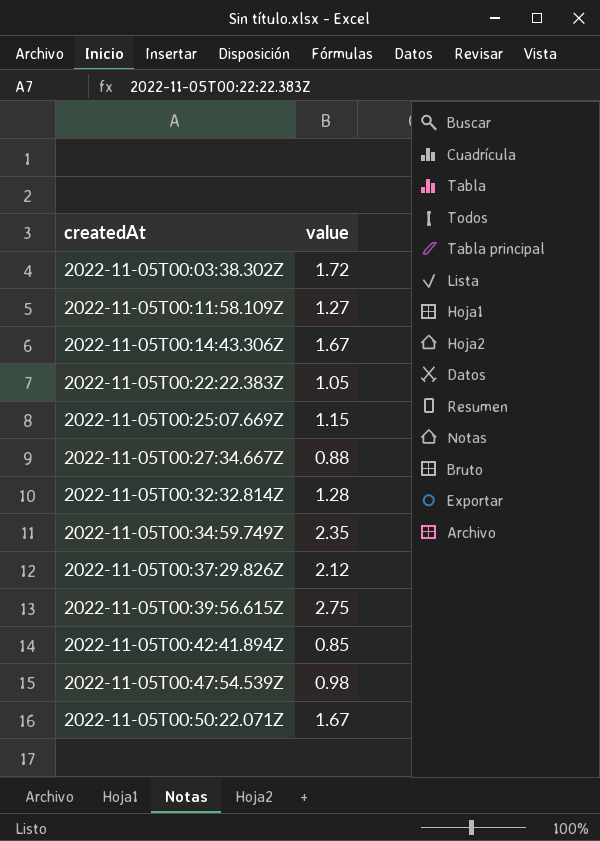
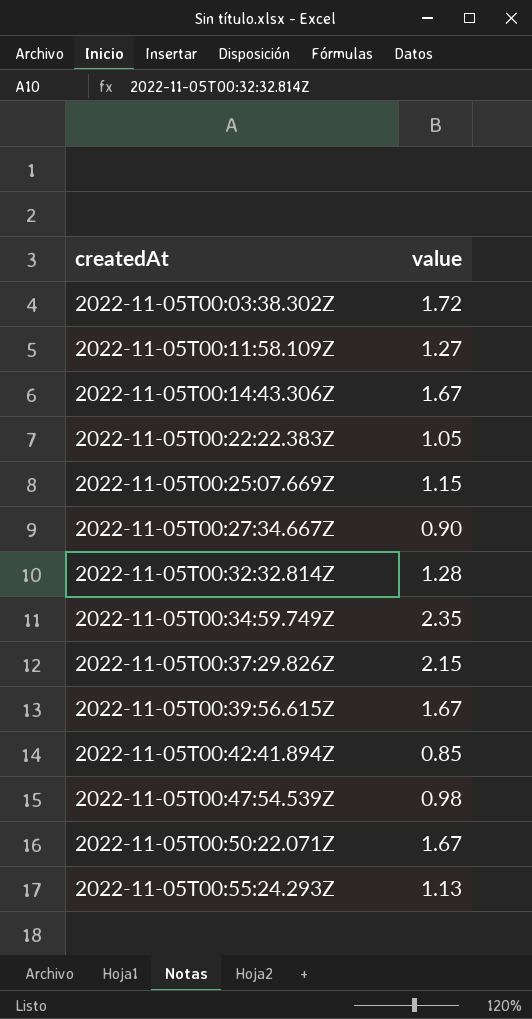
2022-11-05T00:27:34.667Z | value: 0.88 -> 0.90
2022-11-05T00:37:29.826Z | value: 2.12 -> 2.15
2022-11-05T00:39:56.615Z | value: 2.75 -> 1.67
row 2022-11-05T00:55:24.293Z: none -> 1.13

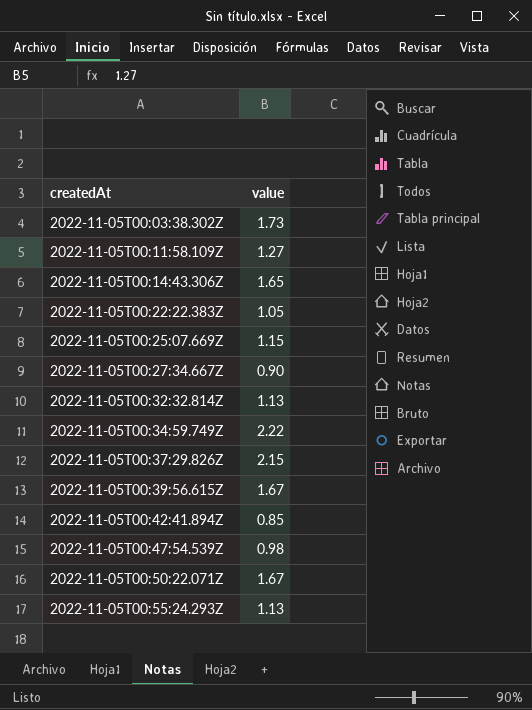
2022-11-05T00:03:38.302Z | value: 1.72 -> 1.73
2022-11-05T00:14:43.306Z | value: 1.67 -> 1.65
2022-11-05T00:32:32.814Z | value: 1.28 -> 1.13
2022-11-05T00:34:59.749Z | value: 2.35 -> 2.22

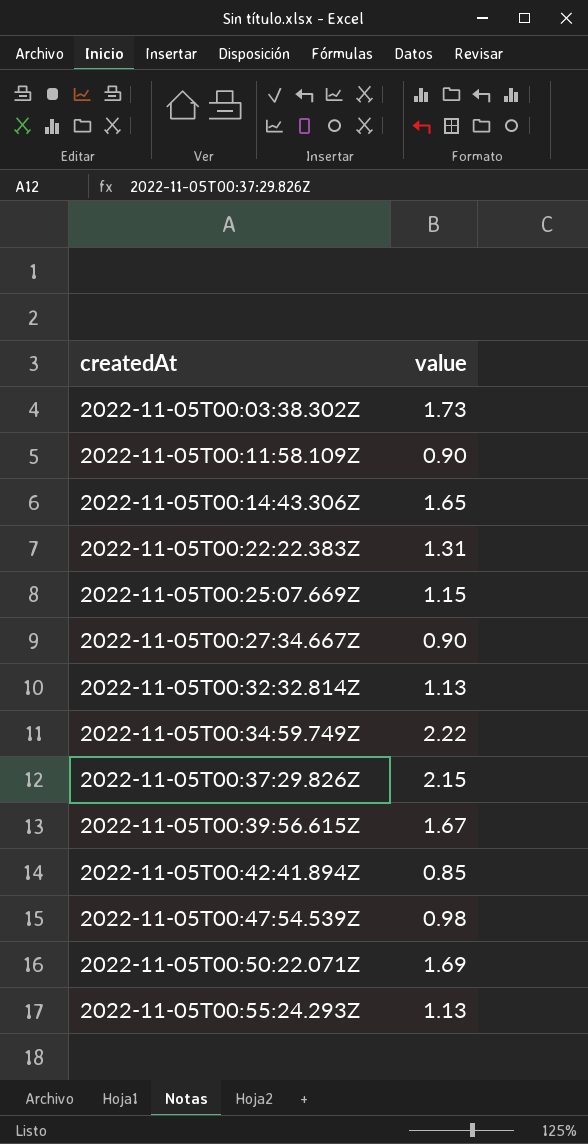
2022-11-05T00:11:58.109Z | value: 1.27 -> 0.90
2022-11-05T00:22:22.383Z | value: 1.05 -> 1.31
2022-11-05T00:50:22.071Z | value: 1.67 -> 1.69

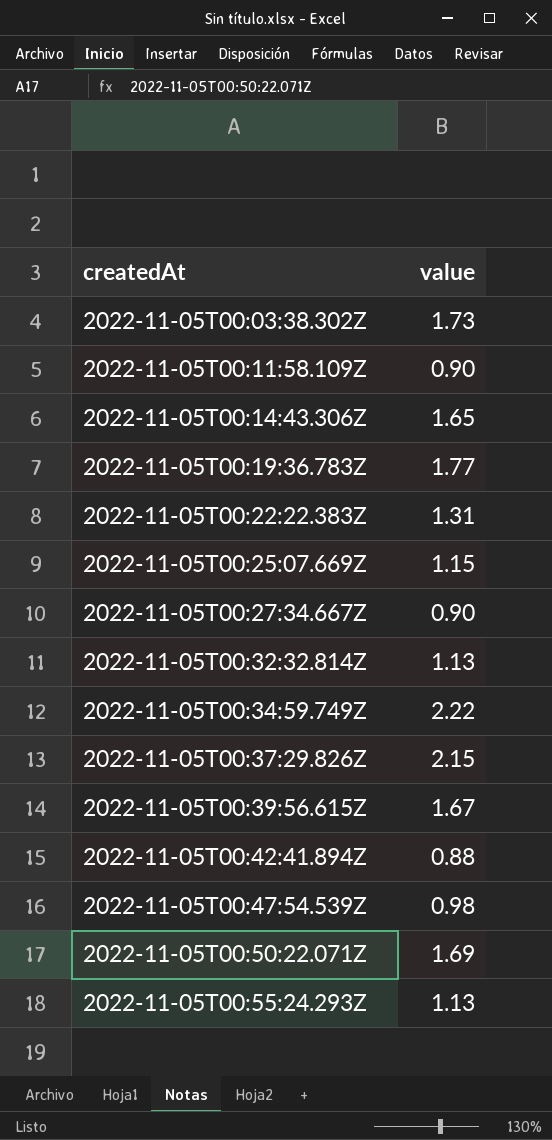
row 2022-11-05T00:19:36.783Z: none -> 1.77
2022-11-05T00:42:41.894Z | value: 0.85 -> 0.88

